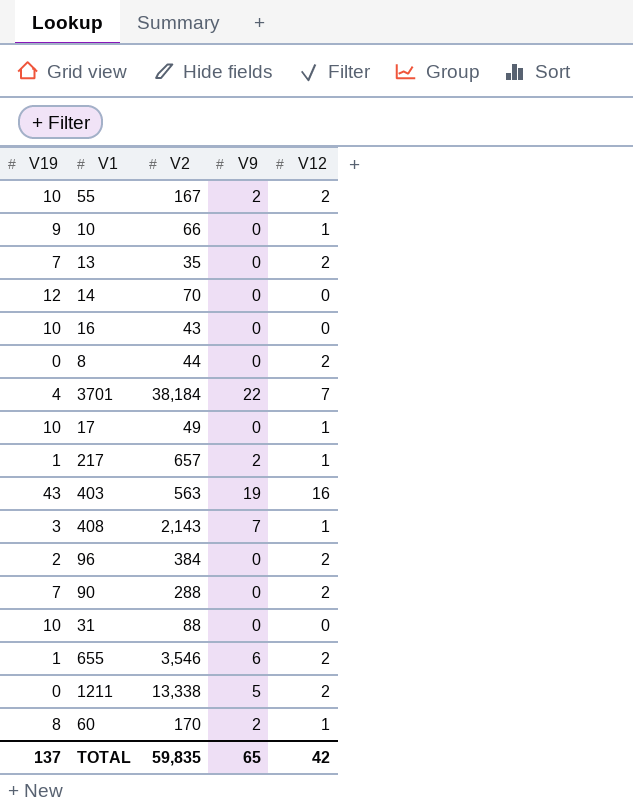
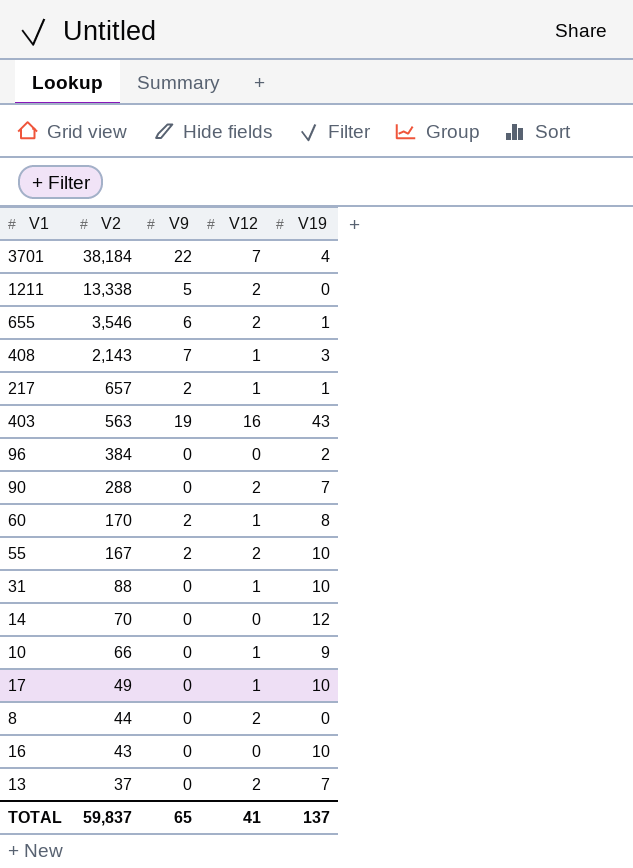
row order: none -> V2 descending
column V19 | position: 1 -> 5
96 | V12: 2 -> 0
31 | V12: 0 -> 1
13 | V2: 35 -> 37
TOTAL | V2: 59,835 -> 59,837
TOTAL | V12: 42 -> 41

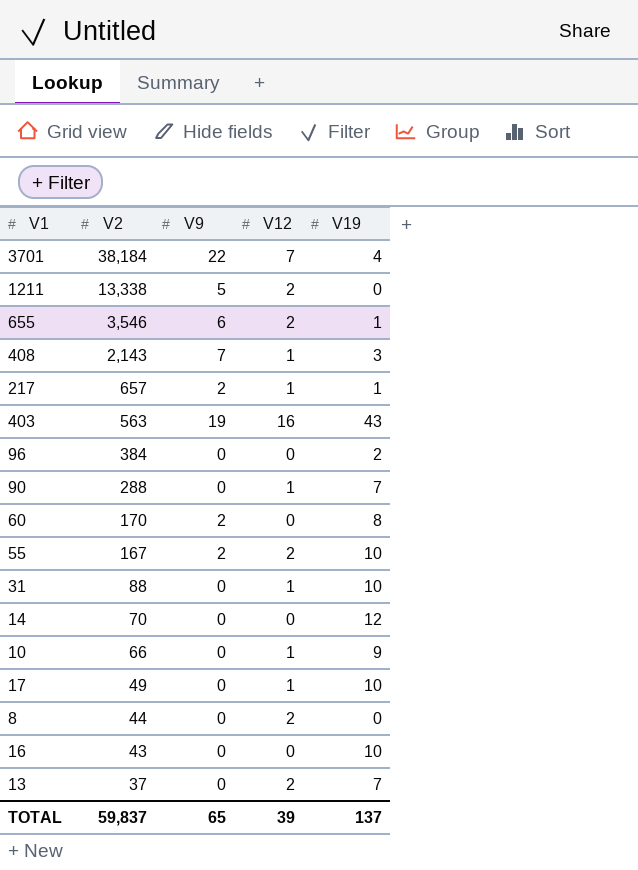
90 | V12: 2 -> 1
60 | V12: 1 -> 0
TOTAL | V12: 41 -> 39

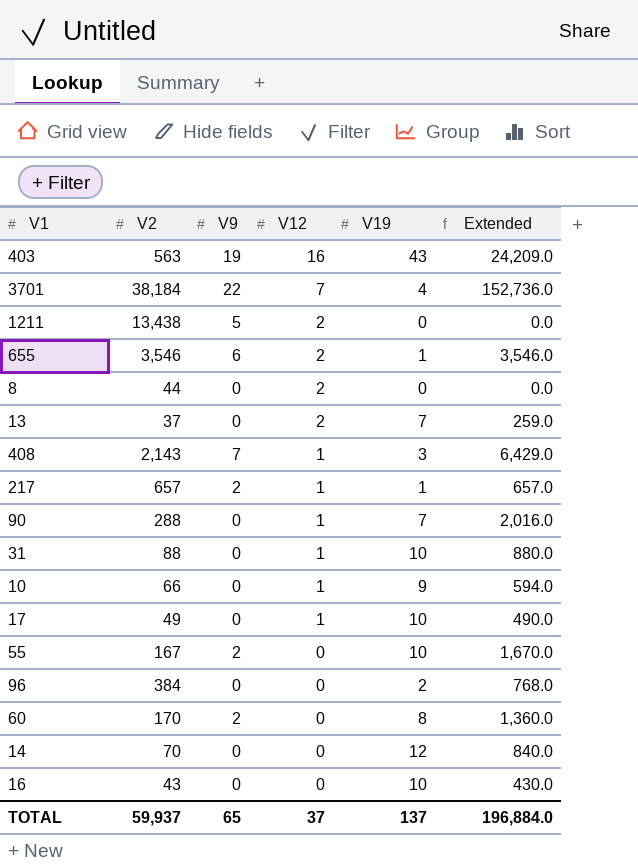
row order: V2 descending -> V12 descending
column Extended | formula: none -> [V2] * [V19]
1211 | V2: 13,338 -> 13,438
55 | V12: 2 -> 0
TOTAL | V2: 59,837 -> 59,937
TOTAL | V12: 39 -> 37

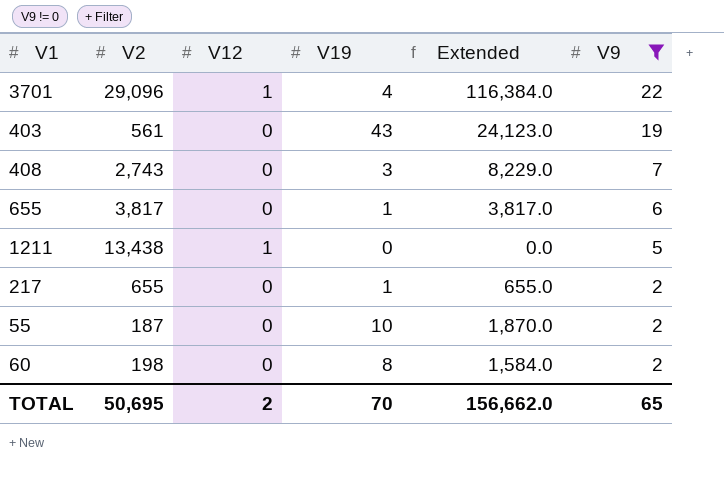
filter: none -> V9 != 0
row order: V12 descending -> V9 descending
column V9 | position: 3 -> 6
3701 | V2: 38,184 -> 29,096
3701 | V12: 7 -> 1
3701 | Extended: 152,736.0 -> 116,384.0
403 | V2: 563 -> 561
403 | V12: 16 -> 0
403 | Extended: 24,209.0 -> 24,123.0
408 | V2: 2,143 -> 2,743
408 | V12: 1 -> 0
408 | Extended: 6,429.0 -> 8,229.0
655 | V2: 3,546 -> 3,817
655 | V12: 2 -> 0
655 | Extended: 3,546.0 -> 3,817.0
1211 | V12: 2 -> 1
217 | V2: 657 -> 655
217 | V12: 1 -> 0
217 | Extended: 657.0 -> 655.0
55 | V2: 167 -> 187
55 | Extended: 1,670.0 -> 1,870.0
60 | V2: 170 -> 198
60 | Extended: 1,360.0 -> 1,584.0
TOTAL | V2: 59,937 -> 50,695
TOTAL | V12: 37 -> 2
TOTAL | V19: 137 -> 70
TOTAL | Extended: 196,884.0 -> 156,662.0

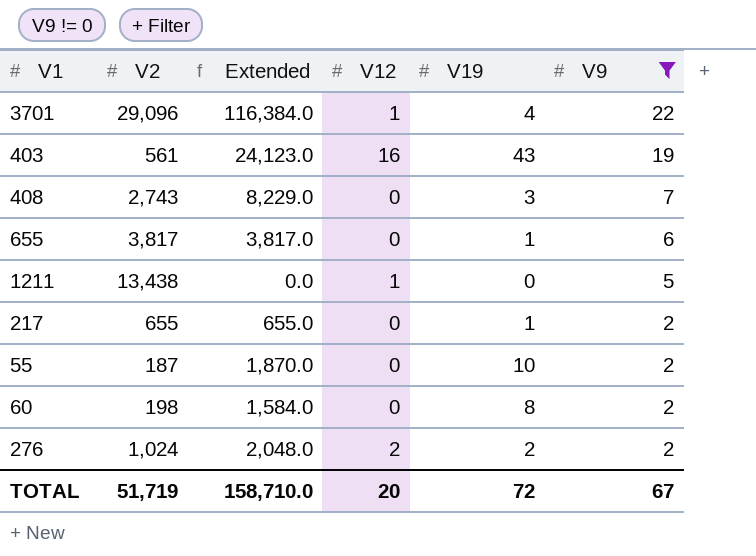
column Extended | position: 5 -> 3
403 | V12: 0 -> 16
row 276: none -> 1,024 | 2,048.0 | 2 | 2 | 2
TOTAL | V2: 50,695 -> 51,719
TOTAL | Extended: 156,662.0 -> 158,710.0
TOTAL | V12: 2 -> 20
TOTAL | V19: 70 -> 72
TOTAL | V9: 65 -> 67

